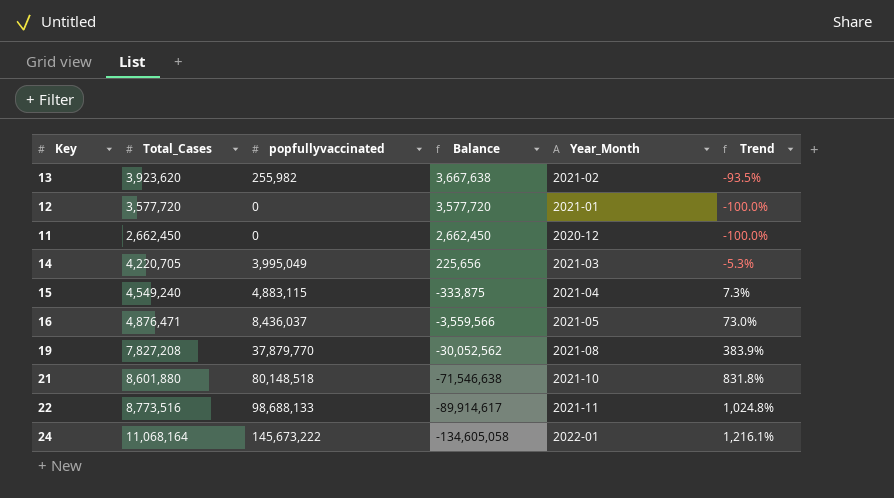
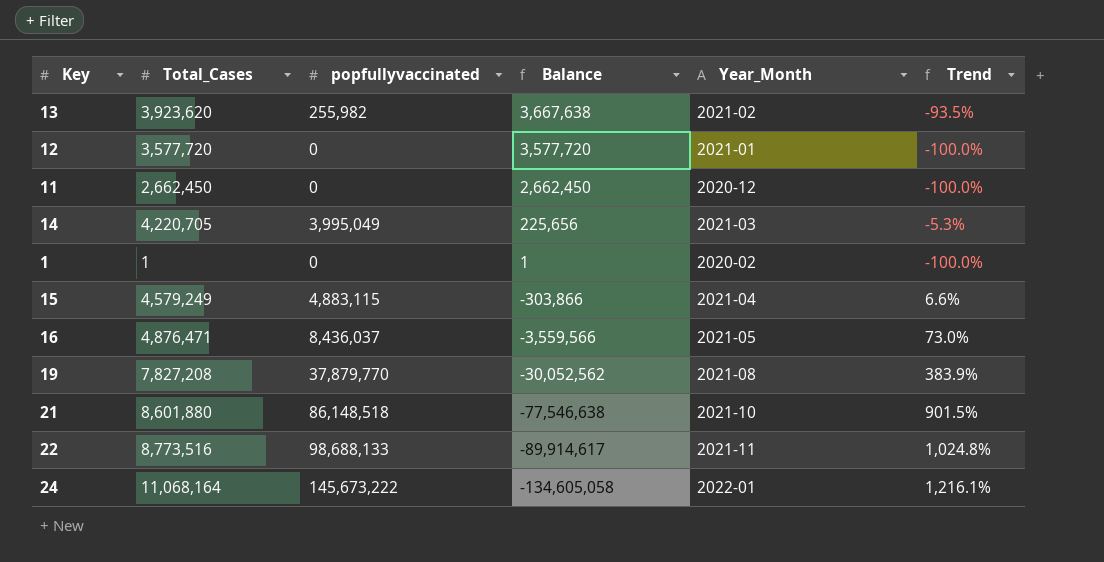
row 1: none -> 1 | 0 | 1 | 2020-02 | -100.0%
15 | Total_Cases: 4,549,240 -> 4,579,249
15 | Balance: -333,875 -> -303,866
15 | Trend: 7.3% -> 6.6%
21 | popfullyvaccinated: 80,148,518 -> 86,148,518
21 | Balance: -71,546,638 -> -77,546,638
21 | Trend: 831.8% -> 901.5%

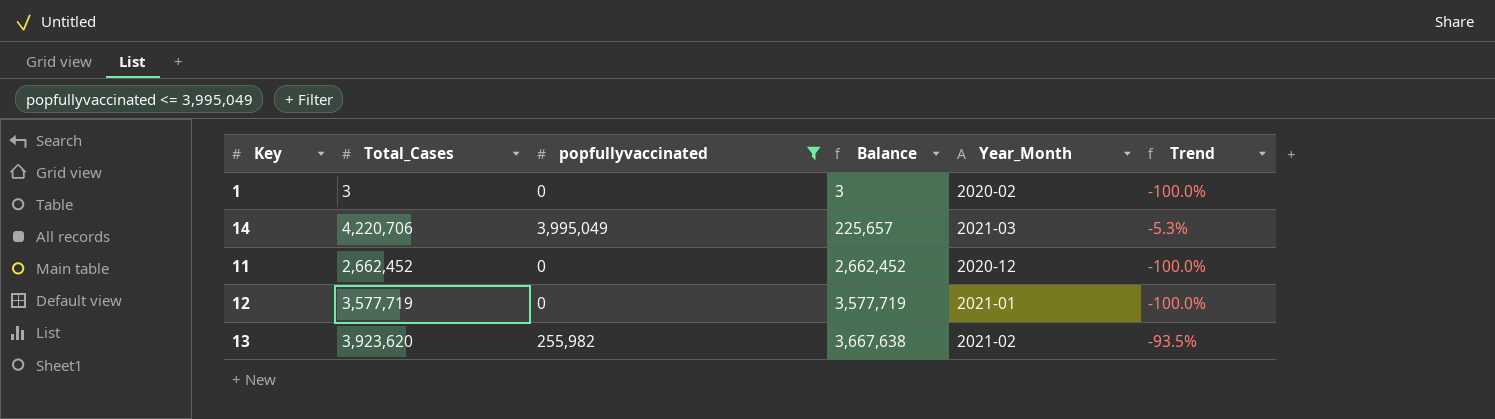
filter: none -> popfullyvaccinated <= 3,995,049
row order: Balance descending -> Balance ascending
1 | Total_Cases: 1 -> 3
1 | Balance: 1 -> 3
14 | Total_Cases: 4,220,705 -> 4,220,706
14 | Balance: 225,656 -> 225,657
11 | Total_Cases: 2,662,450 -> 2,662,452
11 | Balance: 2,662,450 -> 2,662,452
12 | Total_Cases: 3,577,720 -> 3,577,719
12 | Balance: 3,577,720 -> 3,577,719

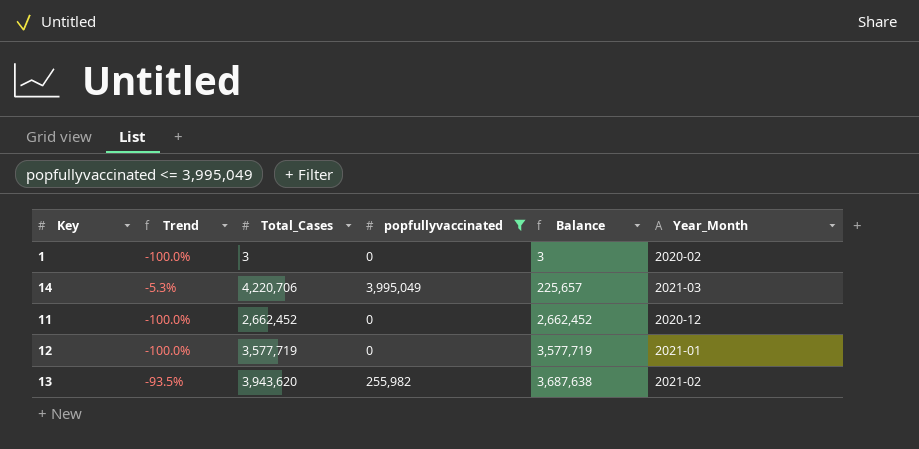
column Trend | position: 6 -> 2
13 | Total_Cases: 3,923,620 -> 3,943,620
13 | Balance: 3,667,638 -> 3,687,638

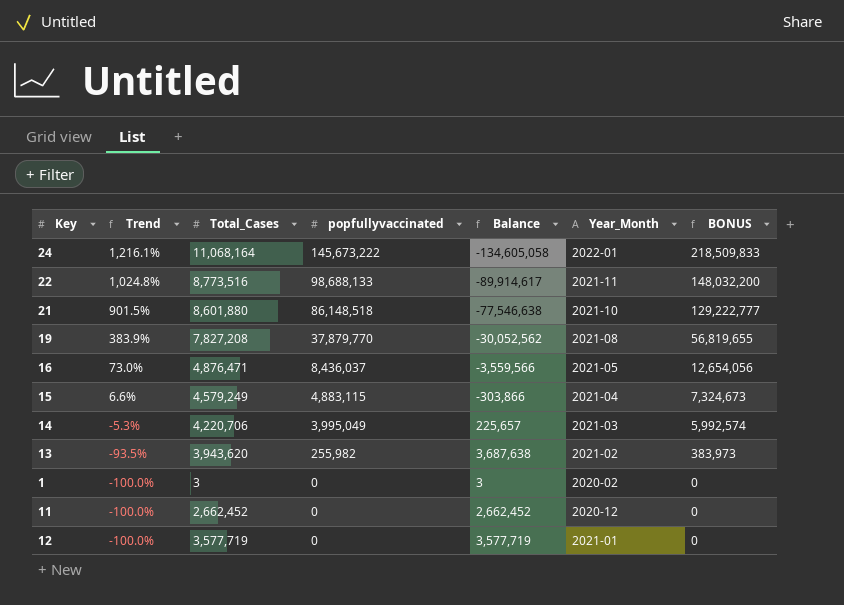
filter: popfullyvaccinated <= 3,995,049 -> none
row order: Balance ascending -> Trend descending
column BONUS | formula: none -> [popfullyvaccinated] * 1.5

